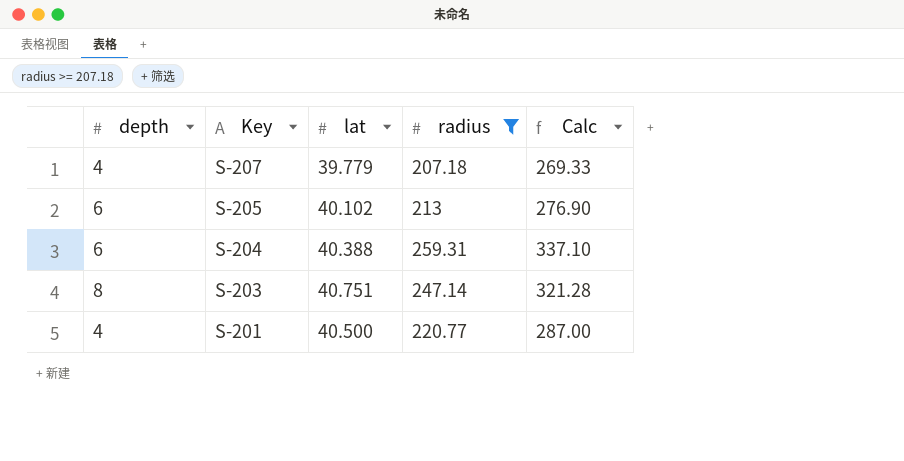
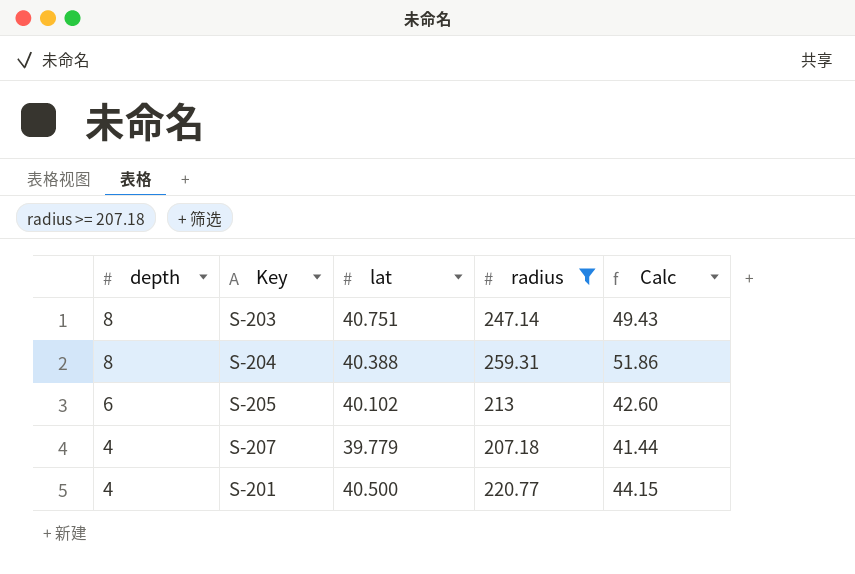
row order: Key descending -> depth descending
column Calc | formula: [radius] * 1.3 -> [radius] * 0.2
S-204 | depth: 6 -> 8

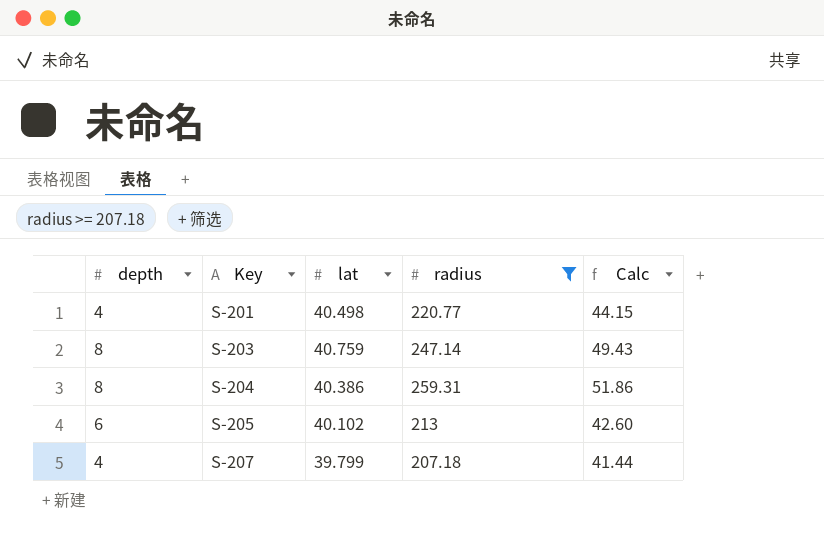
row order: depth descending -> Key ascending
S-201 | lat: 40.500 -> 40.498
S-203 | lat: 40.751 -> 40.759
S-204 | lat: 40.388 -> 40.386
S-207 | lat: 39.779 -> 39.799

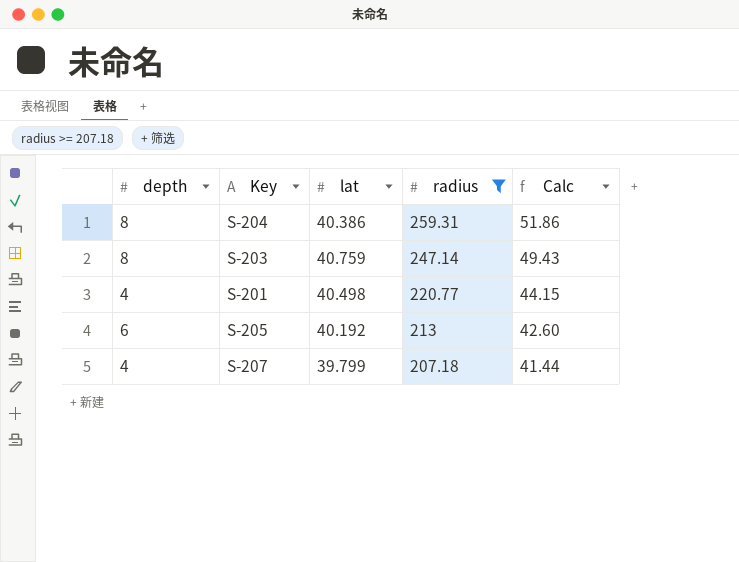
row order: Key ascending -> radius descending
S-205 | lat: 40.102 -> 40.192

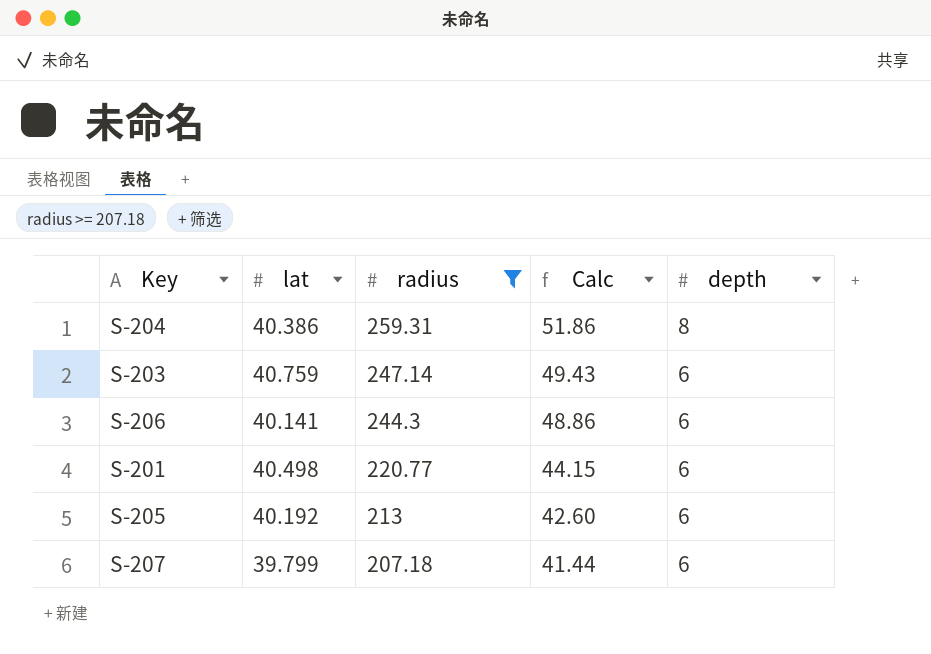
column depth | position: 1 -> 5
S-203 | depth: 8 -> 6
row S-206: none -> 40.141 | 244.3 | 48.86 | 6
S-201 | depth: 4 -> 6
S-207 | depth: 4 -> 6

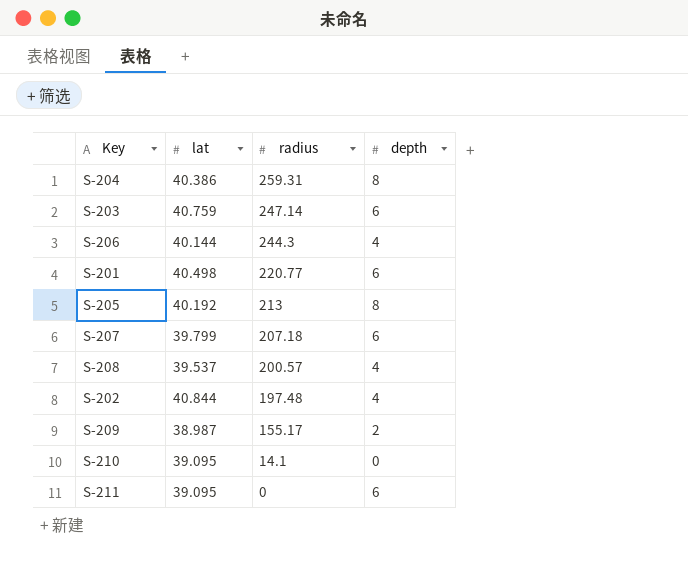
filter: radius >= 207.18 -> none
column Calc | formula: [radius] * 0.2 -> none
S-206 | lat: 40.141 -> 40.144
S-206 | depth: 6 -> 4
S-205 | depth: 6 -> 8

